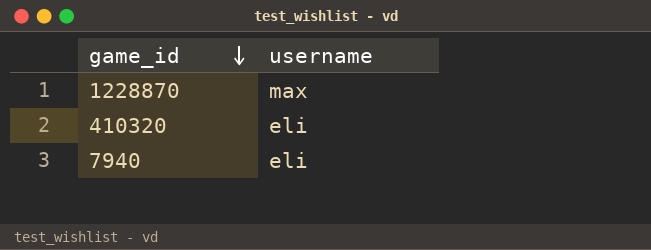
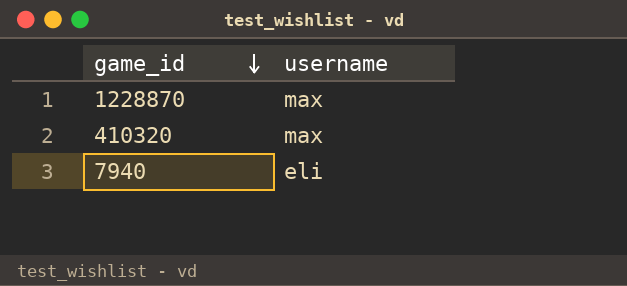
410320 | username: eli -> max

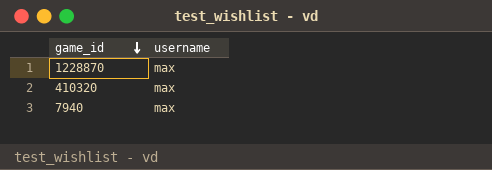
7940 | username: eli -> max

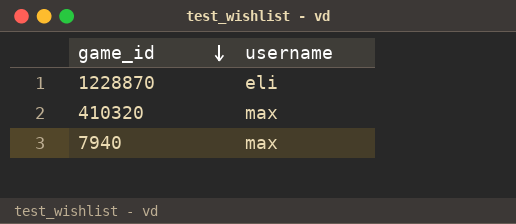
1228870 | username: max -> eli

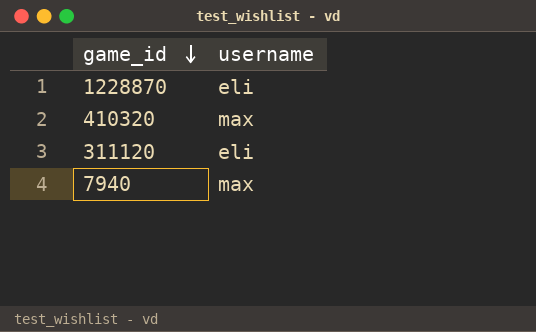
row 311120: none -> eli

